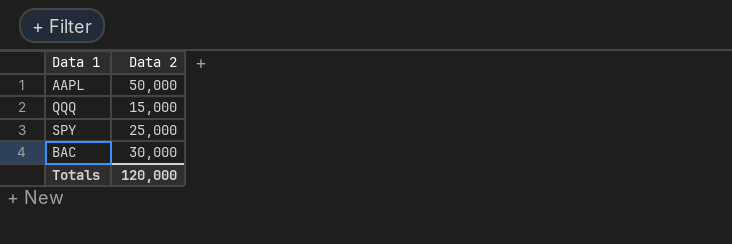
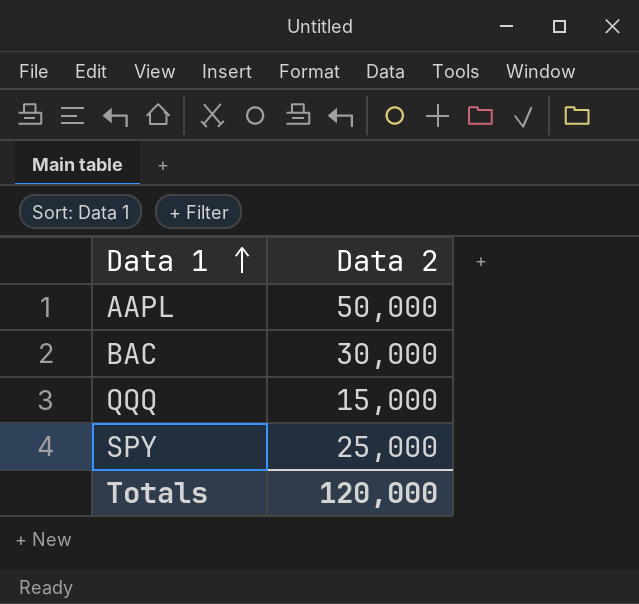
row order: none -> Data 1 ascending

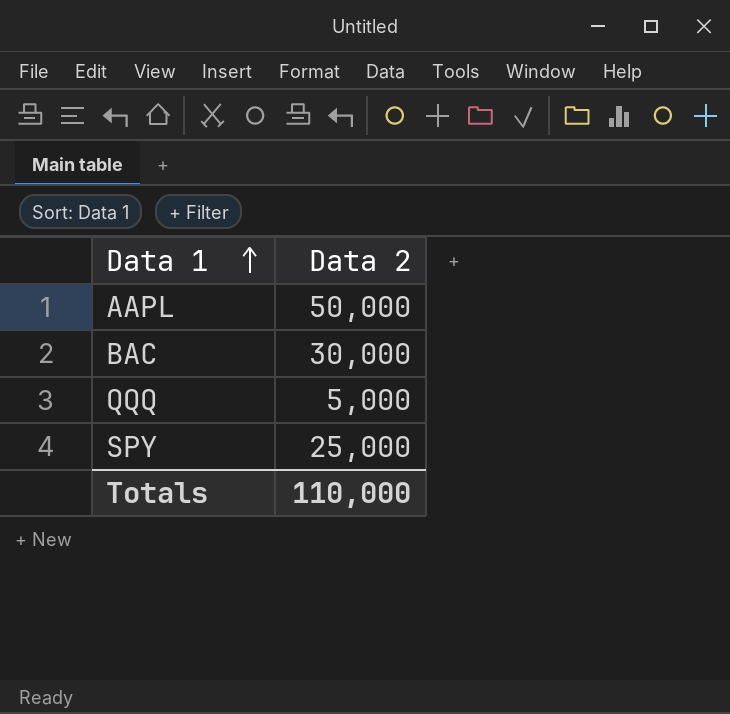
QQQ | Data 2: 15,000 -> 5,000
Totals | Data 2: 120,000 -> 110,000

